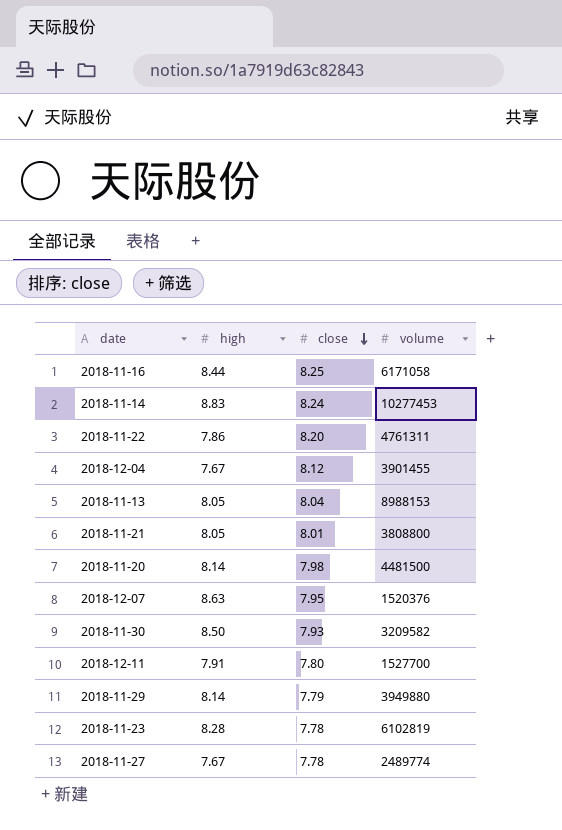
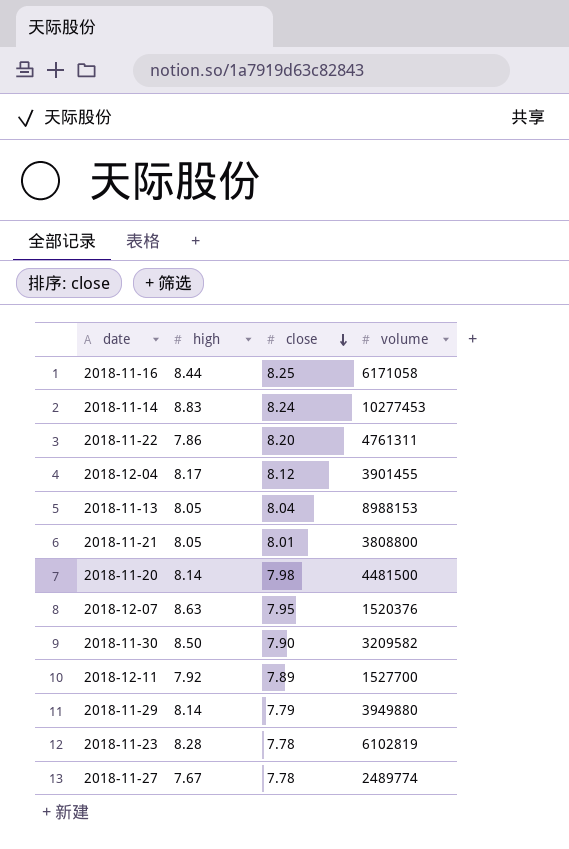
2018-12-04 | high: 7.67 -> 8.17
2018-11-30 | close: 7.93 -> 7.90
2018-12-11 | high: 7.91 -> 7.92
2018-12-11 | close: 7.80 -> 7.89

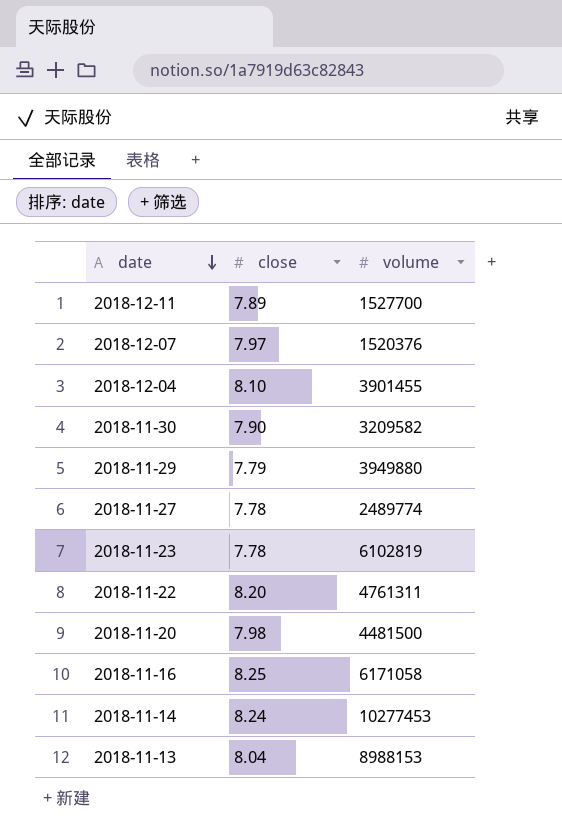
row order: close descending -> date descending
column high | position: 2 -> none
row 2018-11-21: 8.05 | 8.01 | 3808800 -> none
2018-12-07 | close: 7.95 -> 7.97
2018-12-04 | close: 8.12 -> 8.10

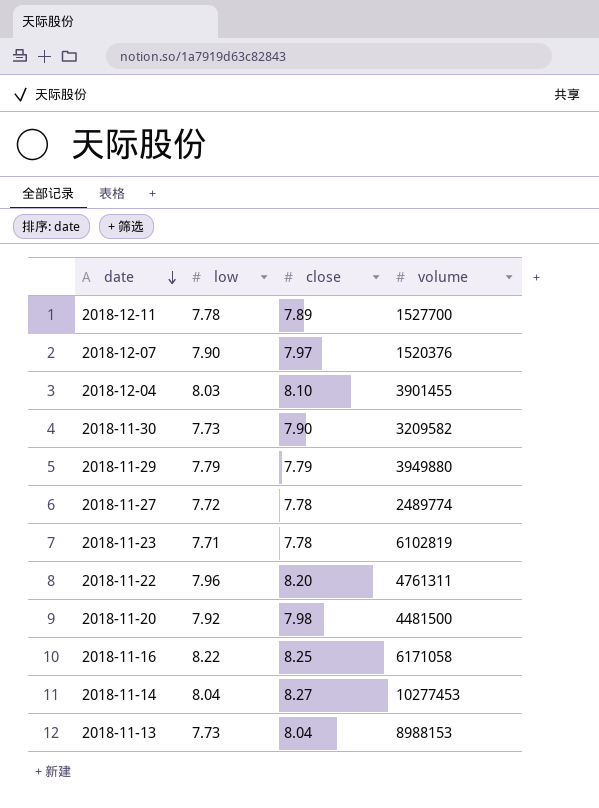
column low | position: none -> 2
2018-11-14 | close: 8.24 -> 8.27

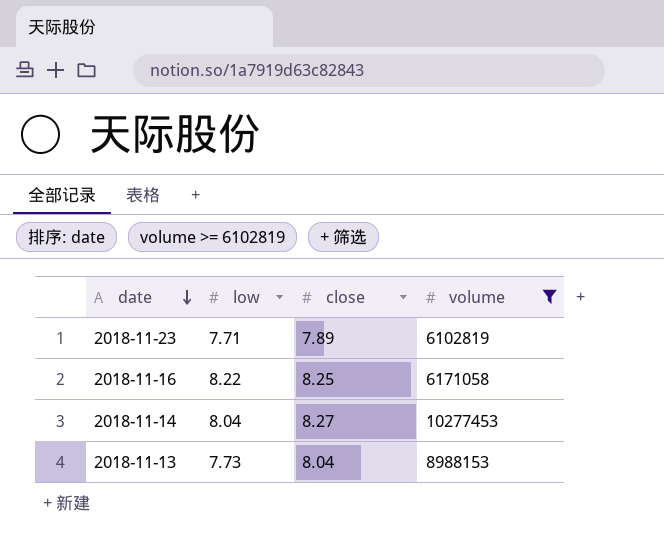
filter: none -> volume >= 6102819
2018-11-23 | close: 7.78 -> 7.89

